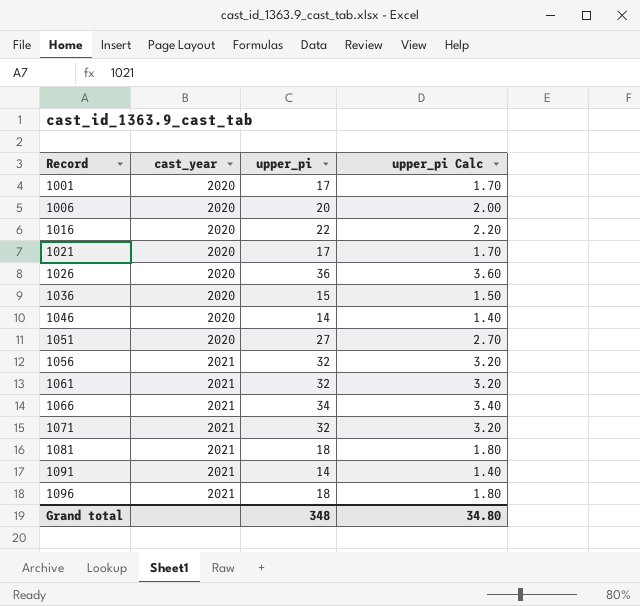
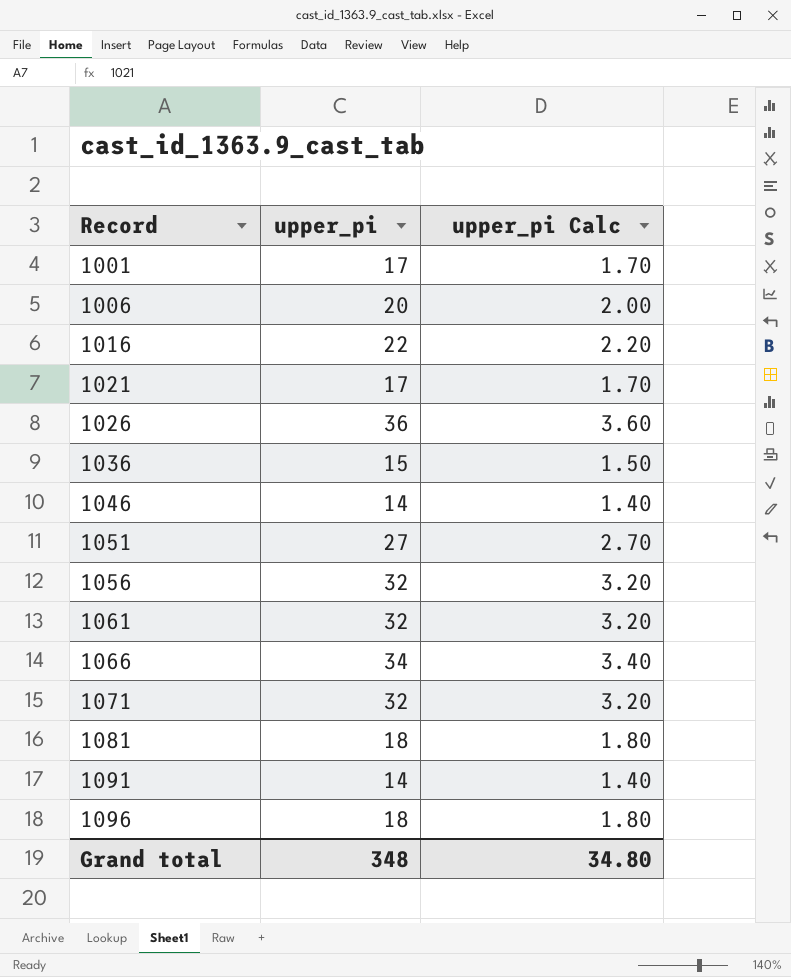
column cast_year | position: 2 -> none

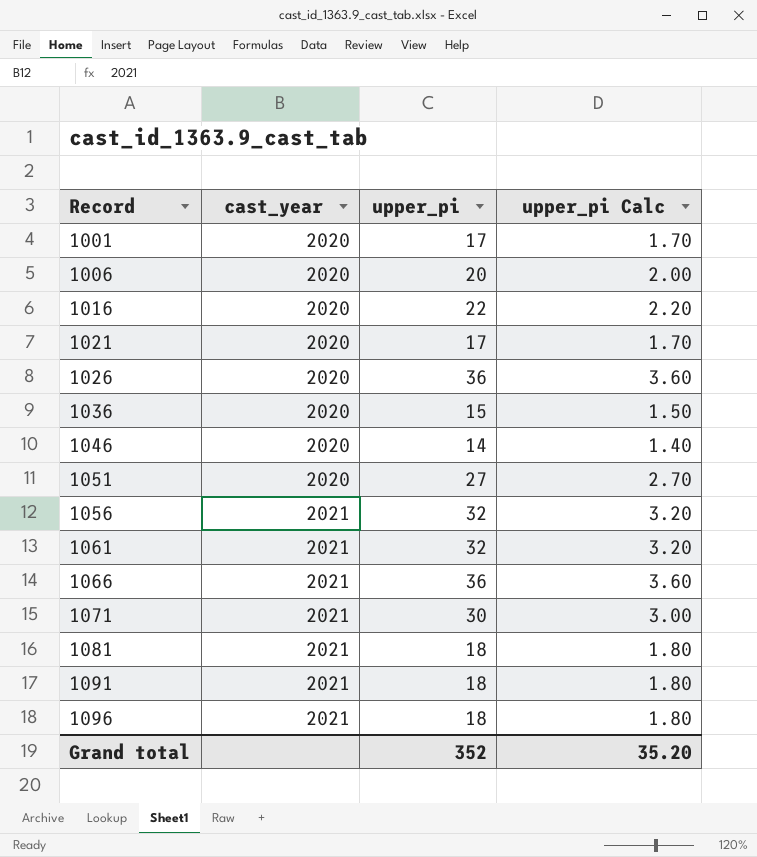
column cast_year | position: none -> 2
1066 | upper_pi: 34 -> 36
1066 | upper_pi Calc: 3.40 -> 3.60
1071 | upper_pi: 32 -> 30
1071 | upper_pi Calc: 3.20 -> 3.00
1091 | upper_pi: 14 -> 18
1091 | upper_pi Calc: 1.40 -> 1.80
Grand total | upper_pi: 348 -> 352
Grand total | upper_pi Calc: 34.80 -> 35.20

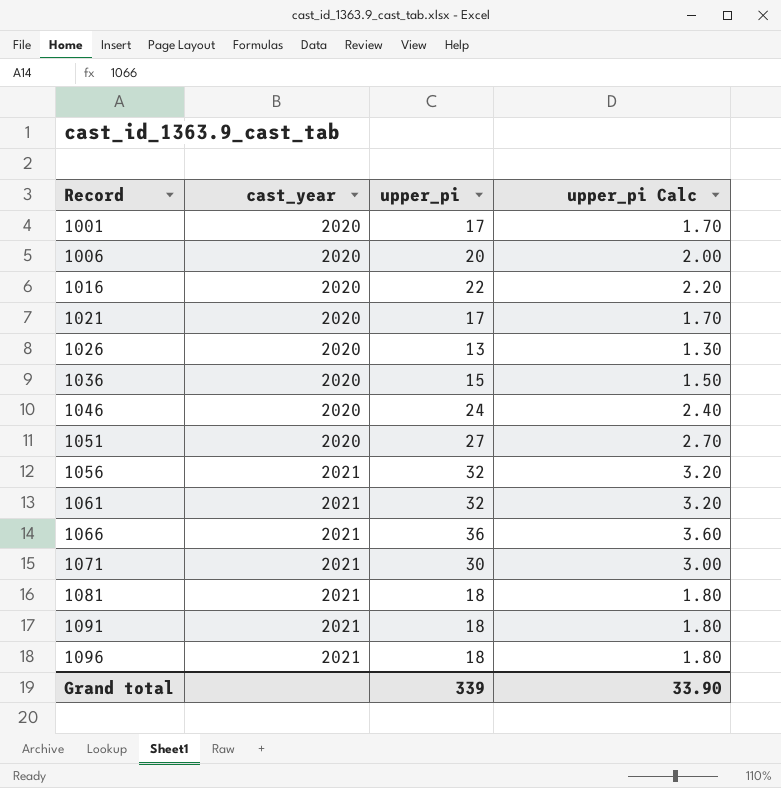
1026 | upper_pi: 36 -> 13
1026 | upper_pi Calc: 3.60 -> 1.30
1046 | upper_pi: 14 -> 24
1046 | upper_pi Calc: 1.40 -> 2.40
Grand total | upper_pi: 352 -> 339
Grand total | upper_pi Calc: 35.20 -> 33.90

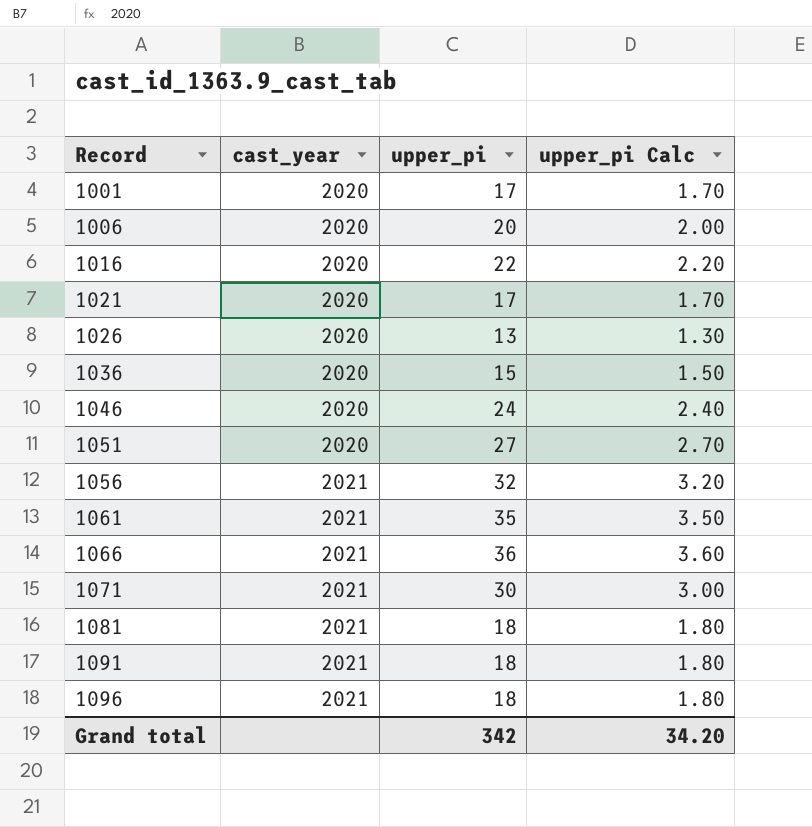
1061 | upper_pi: 32 -> 35
1061 | upper_pi Calc: 3.20 -> 3.50
Grand total | upper_pi: 339 -> 342
Grand total | upper_pi Calc: 33.90 -> 34.20

